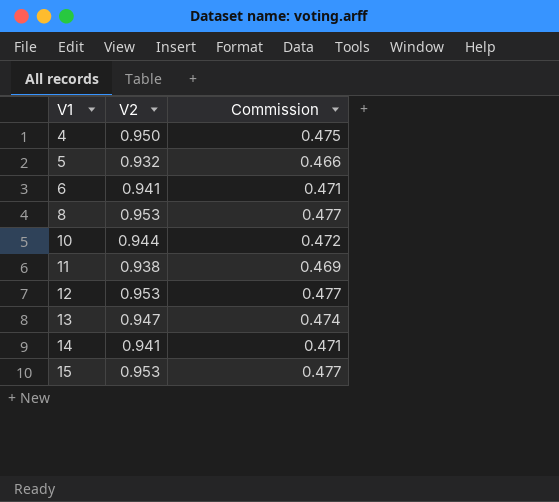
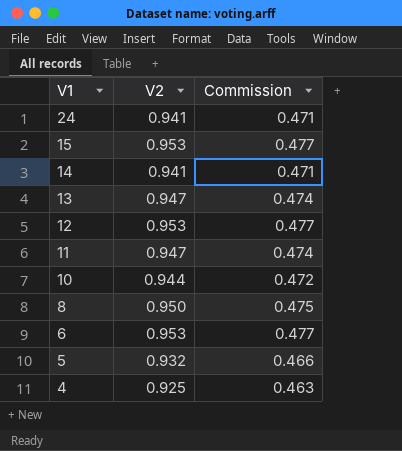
row order: V1 ascending -> V1 descending
row 24: none -> 0.941 | 0.471
11 | V2: 0.938 -> 0.947
11 | Commission: 0.469 -> 0.474
8 | V2: 0.953 -> 0.950
8 | Commission: 0.477 -> 0.475
6 | V2: 0.941 -> 0.953
6 | Commission: 0.471 -> 0.477
4 | V2: 0.950 -> 0.925
4 | Commission: 0.475 -> 0.463

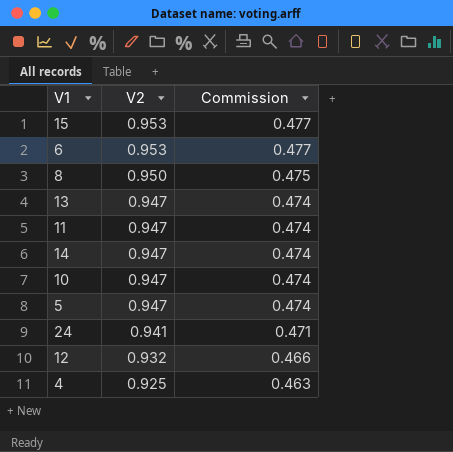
row order: V1 descending -> V2 descending
14 | V2: 0.941 -> 0.947
14 | Commission: 0.471 -> 0.474
10 | V2: 0.944 -> 0.947
10 | Commission: 0.472 -> 0.474
5 | V2: 0.932 -> 0.947
5 | Commission: 0.466 -> 0.474
12 | V2: 0.953 -> 0.932
12 | Commission: 0.477 -> 0.466

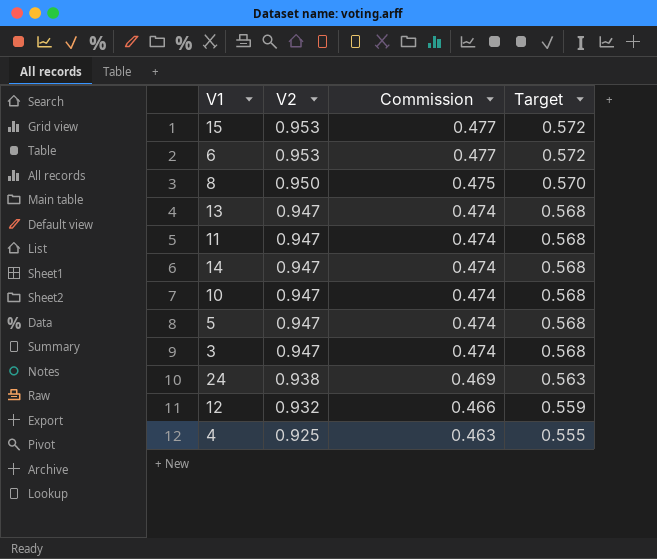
column Target | formula: none -> [V2] * 0.6
row 3: none -> 0.947 | 0.474 | 0.568
24 | V2: 0.941 -> 0.938
24 | Commission: 0.471 -> 0.469

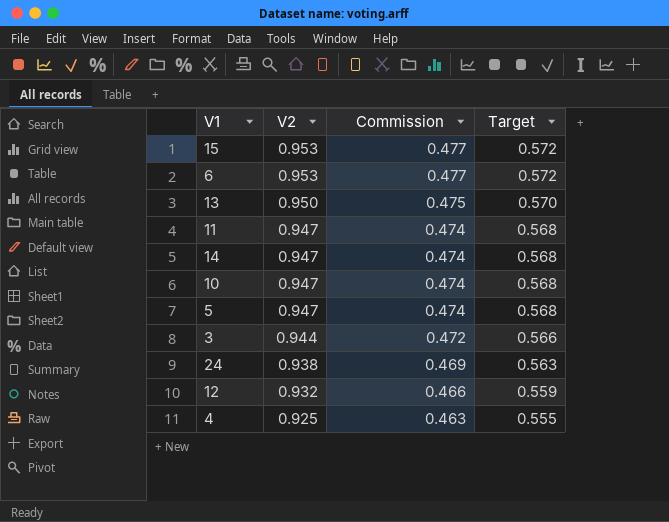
row 8: 0.950 | 0.475 | 0.570 -> none
13 | V2: 0.947 -> 0.950
13 | Commission: 0.474 -> 0.475
13 | Target: 0.568 -> 0.570
3 | V2: 0.947 -> 0.944
3 | Commission: 0.474 -> 0.472
3 | Target: 0.568 -> 0.566

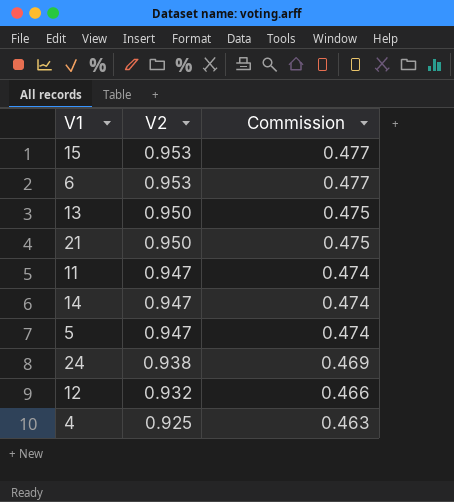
column Target | formula: [V2] * 0.6 -> none
row 10: 0.947 | 0.474 | 0.568 -> none
row 3: 0.944 | 0.472 | 0.566 -> none
row 21: none -> 0.950 | 0.475

